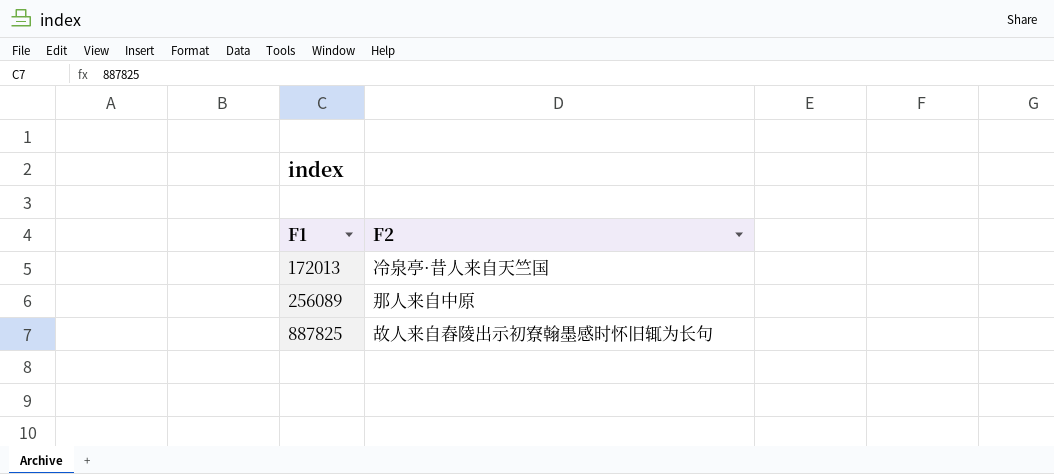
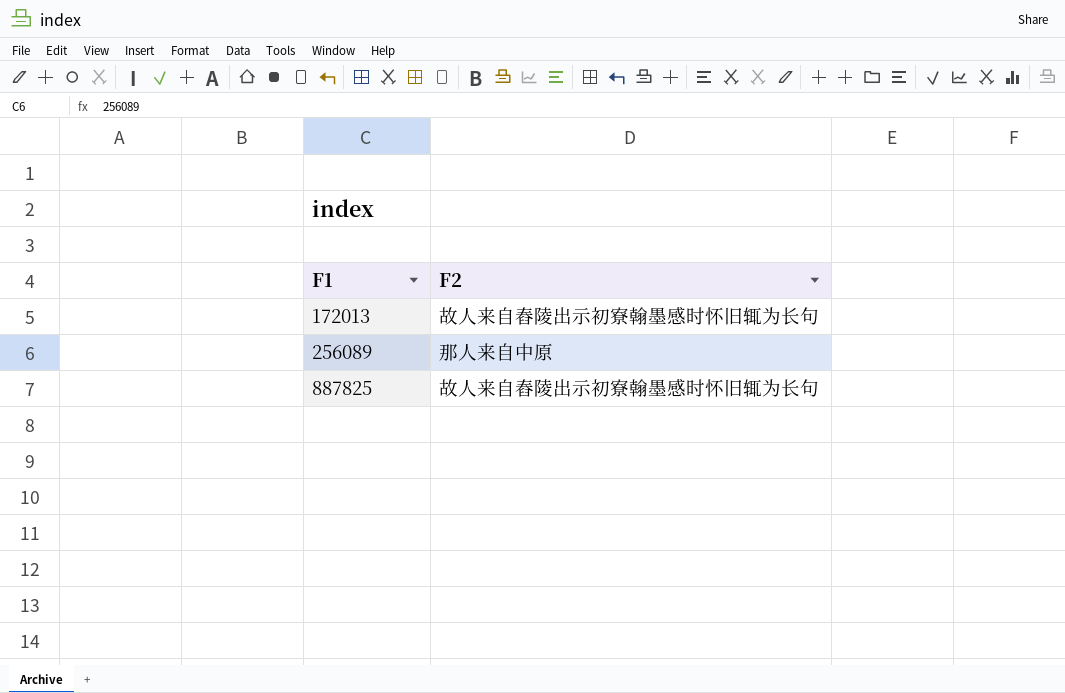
172013 | F2: 冷泉亭·昔人来自天竺国 -> 故人来自舂陵出示初寮翰墨感时怀旧辄为长句

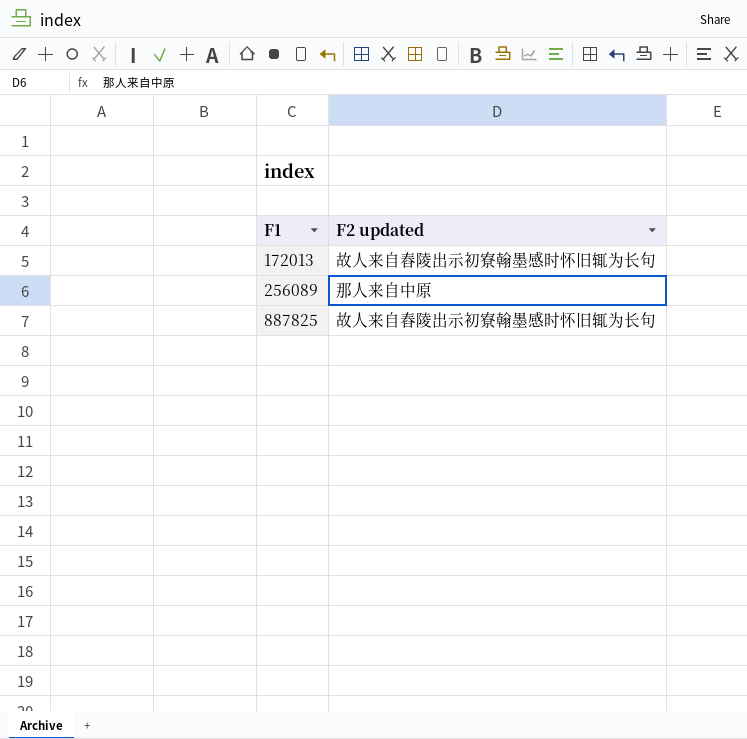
column name: F2 -> F2 updated

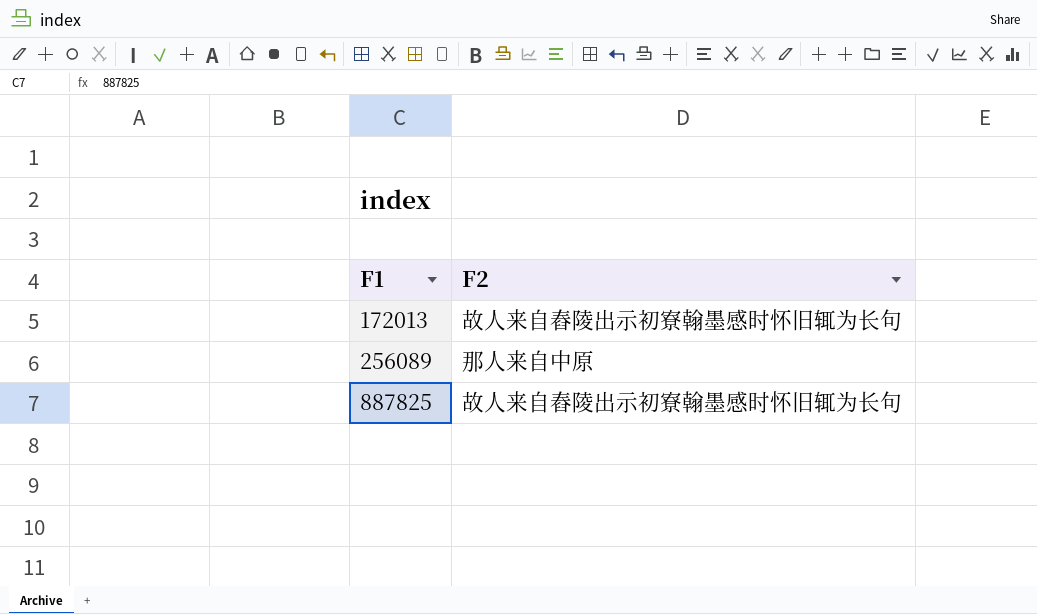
column name: F2 updated -> F2

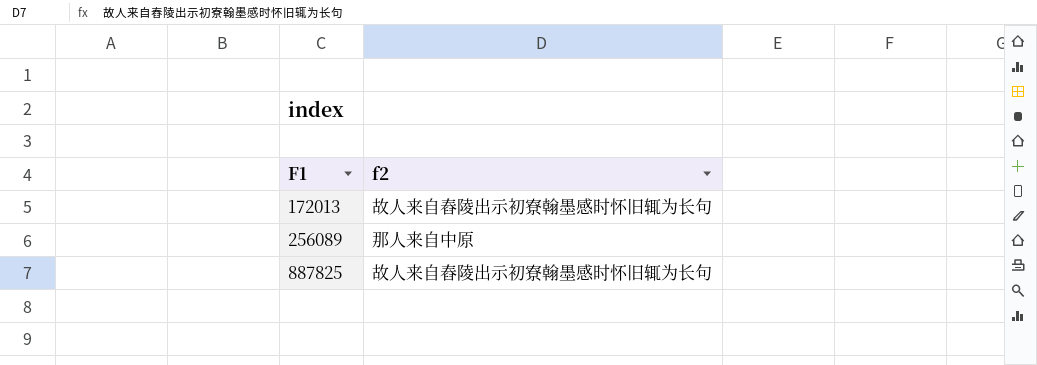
column name: F2 -> f2

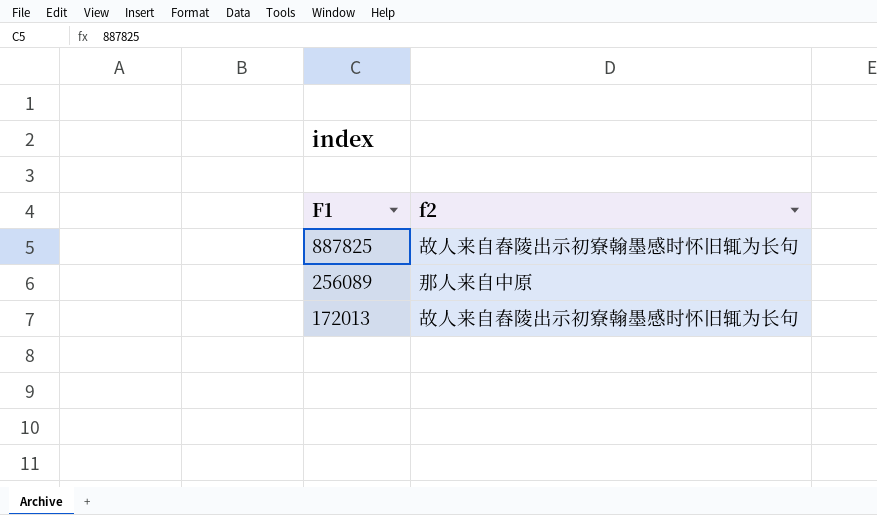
row order: F1 ascending -> F1 descending

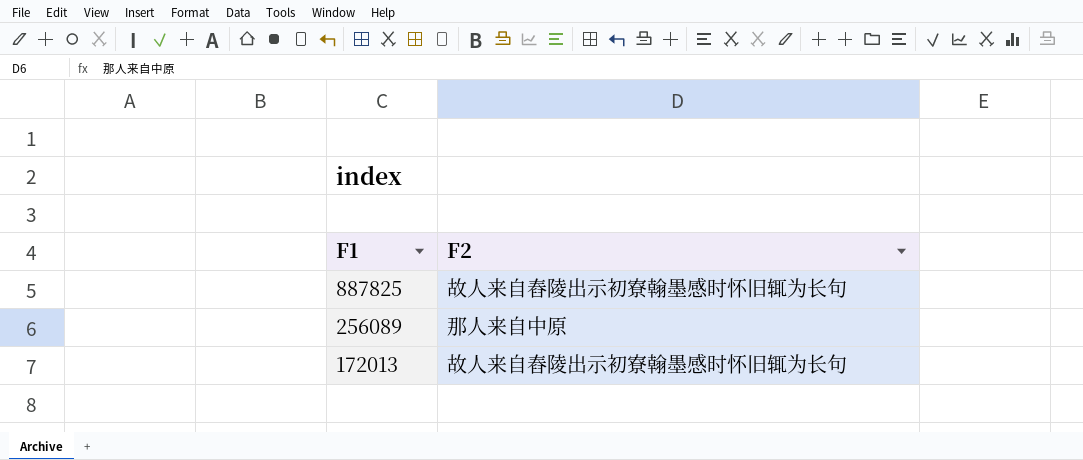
column name: f2 -> F2

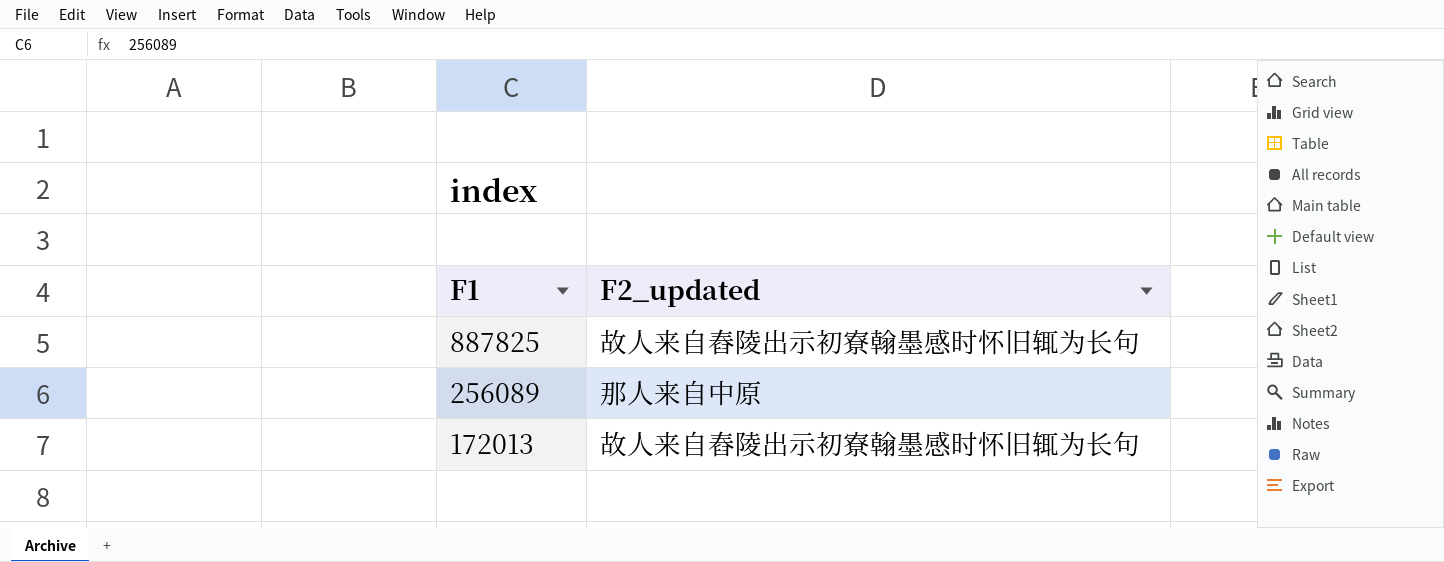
column name: F2 -> F2_updated

